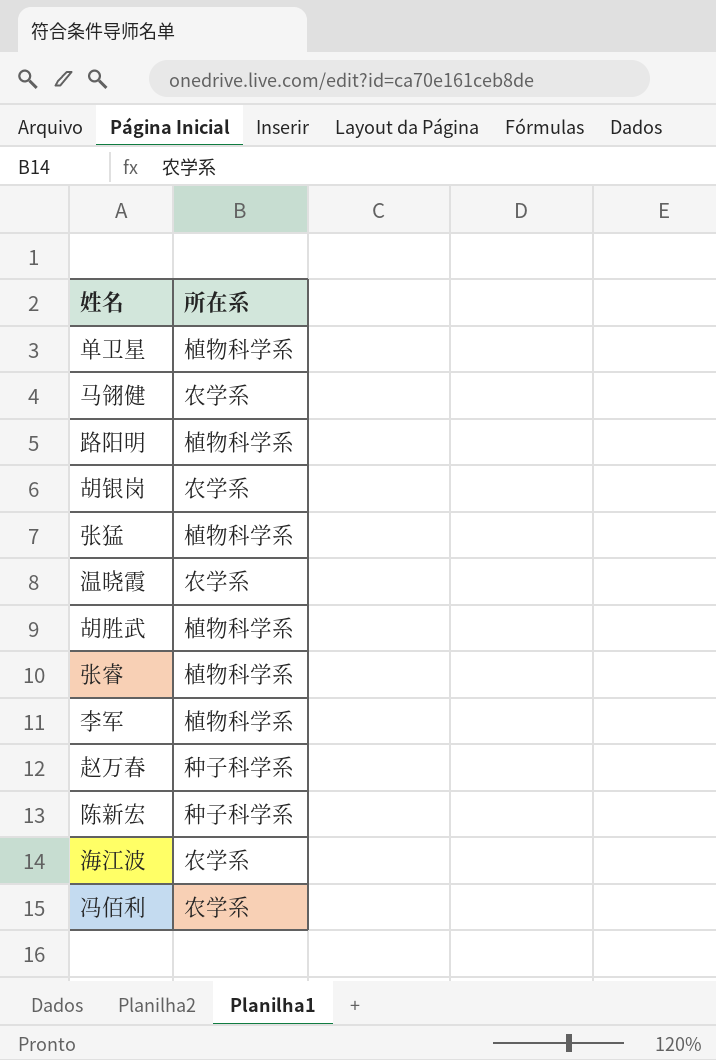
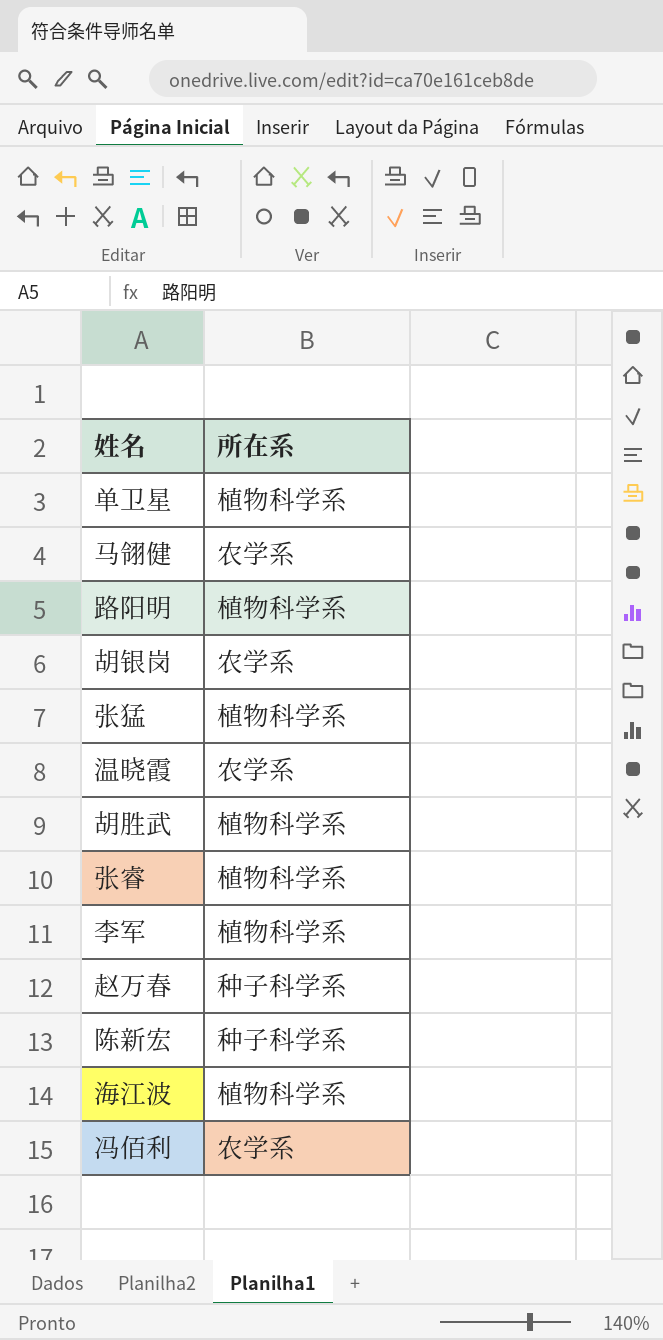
海江波 | 所在系: 农学系 -> 植物科学系

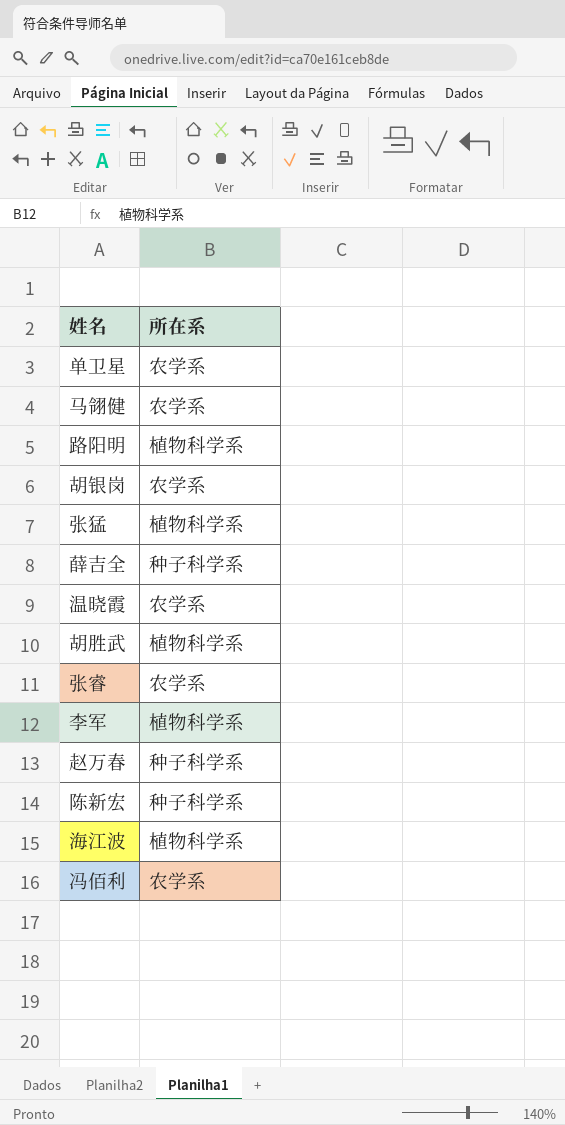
单卫星 | 所在系: 植物科学系 -> 农学系
row 薛吉全: none -> 种子科学系
张睿 | 所在系: 植物科学系 -> 农学系

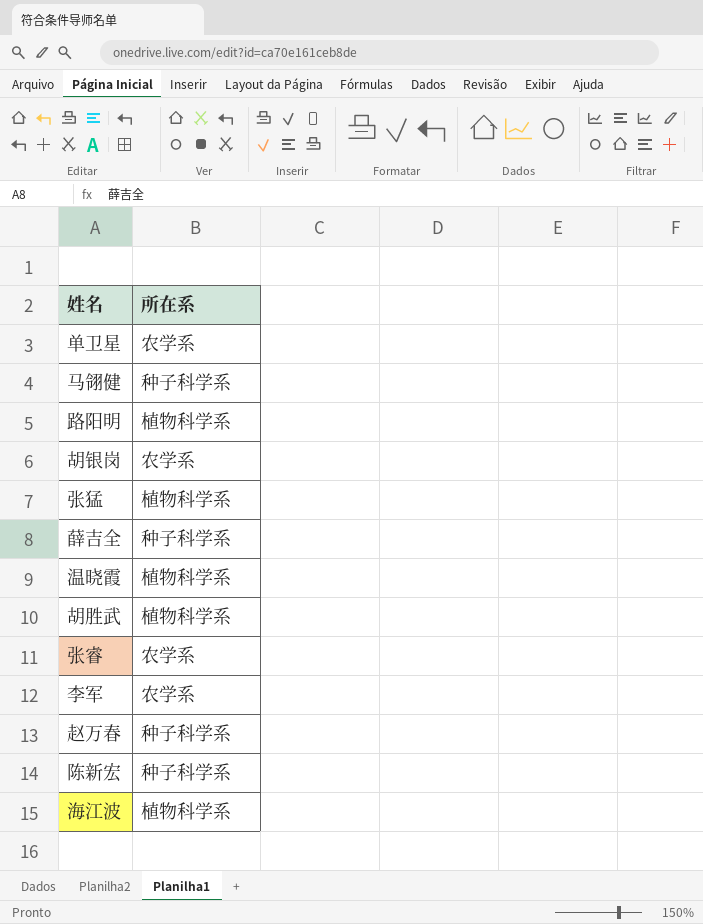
row 冯佰利: 农学系 -> none
马翎健 | 所在系: 农学系 -> 种子科学系
温晓霞 | 所在系: 农学系 -> 植物科学系
李军 | 所在系: 植物科学系 -> 农学系

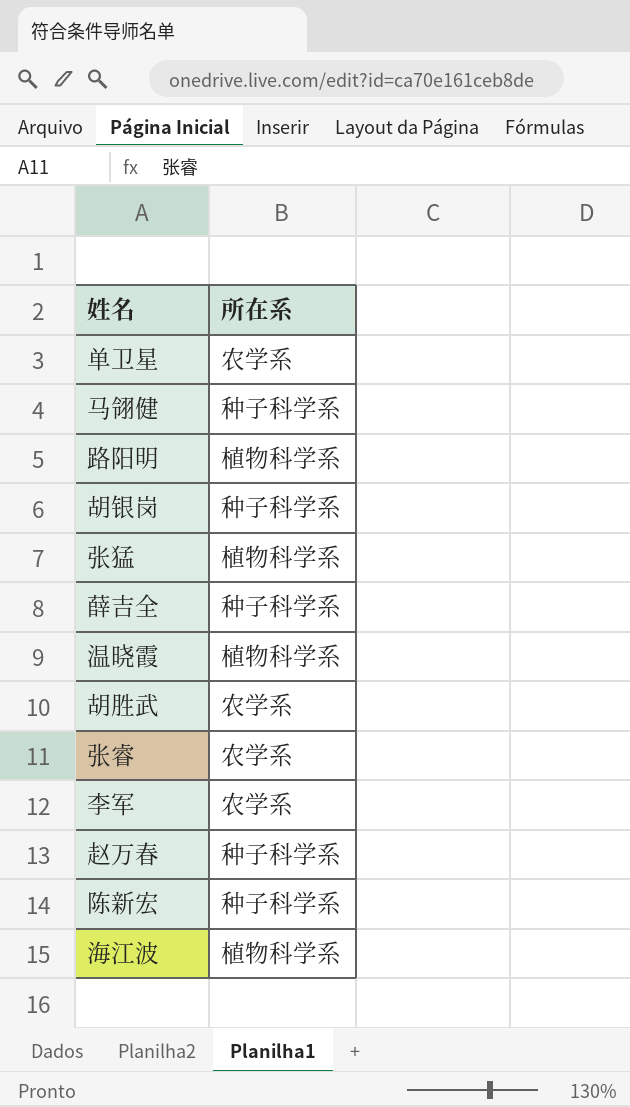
胡银岗 | 所在系: 农学系 -> 种子科学系
胡胜武 | 所在系: 植物科学系 -> 农学系

